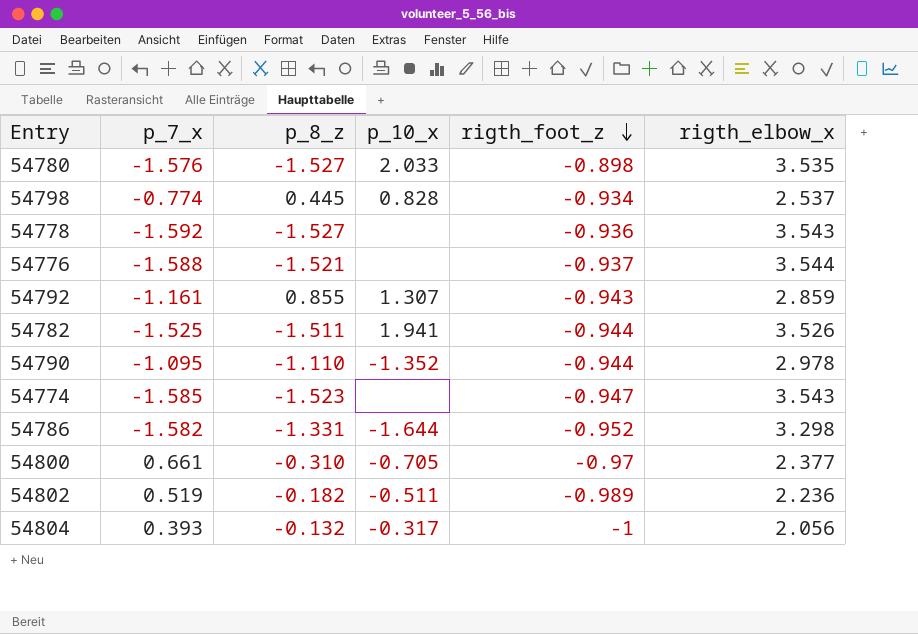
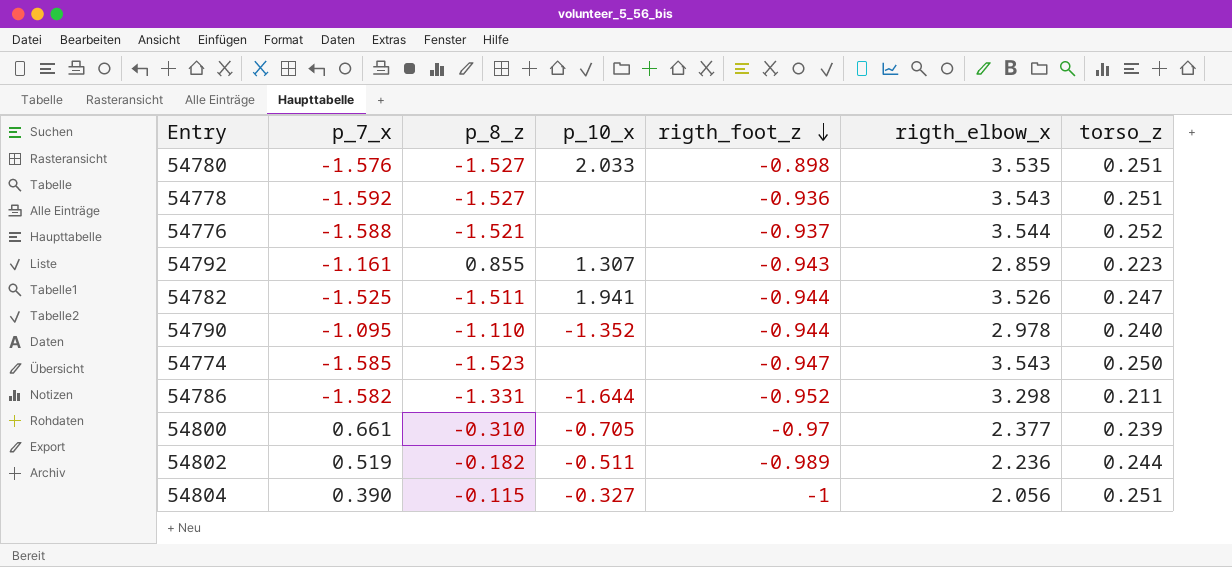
column torso_z | position: none -> 7
row 54798: -0.774 | 0.445 | 0.828 | -0.934 | 2.537 -> none
54804 | p_7_x: 0.393 -> 0.390
54804 | p_8_z: -0.132 -> -0.115
54804 | p_10_x: -0.317 -> -0.327

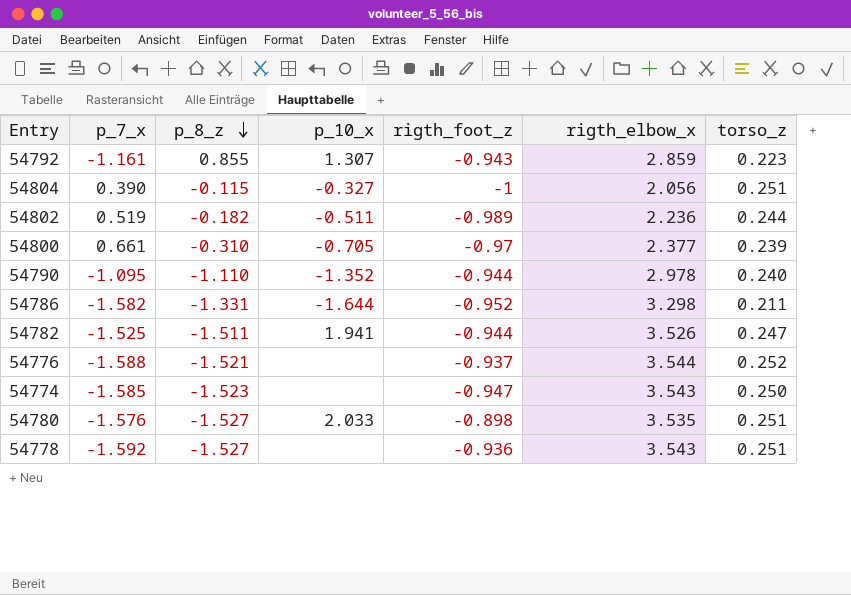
row order: rigth_foot_z descending -> p_8_z descending

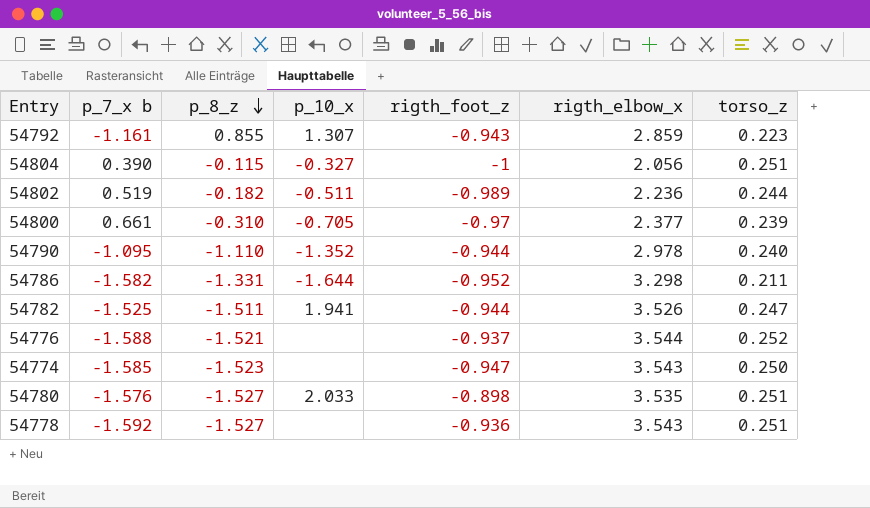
column name: p_7_x -> p_7_x b

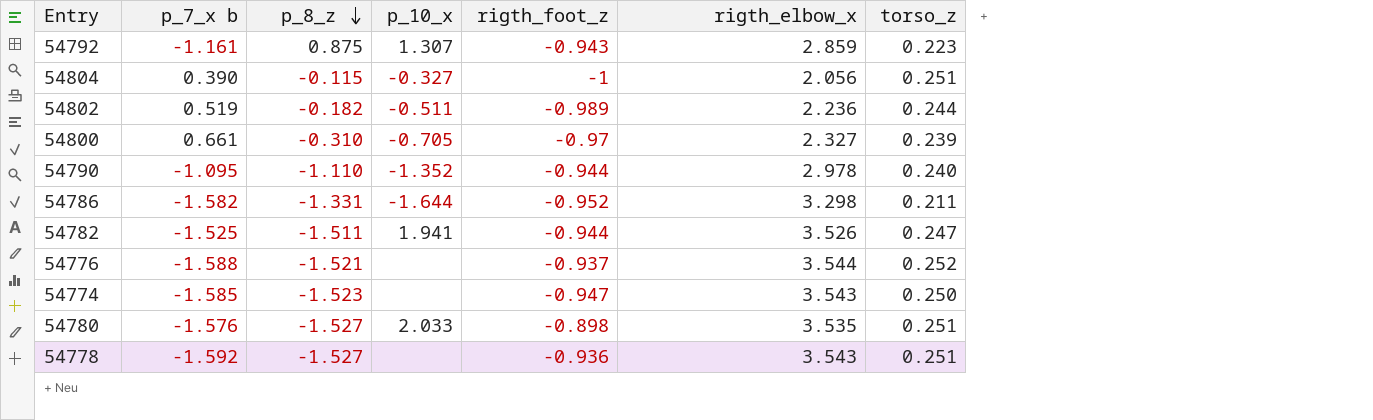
54792 | p_8_z: 0.855 -> 0.875
54800 | rigth_elbow_x: 2.377 -> 2.327

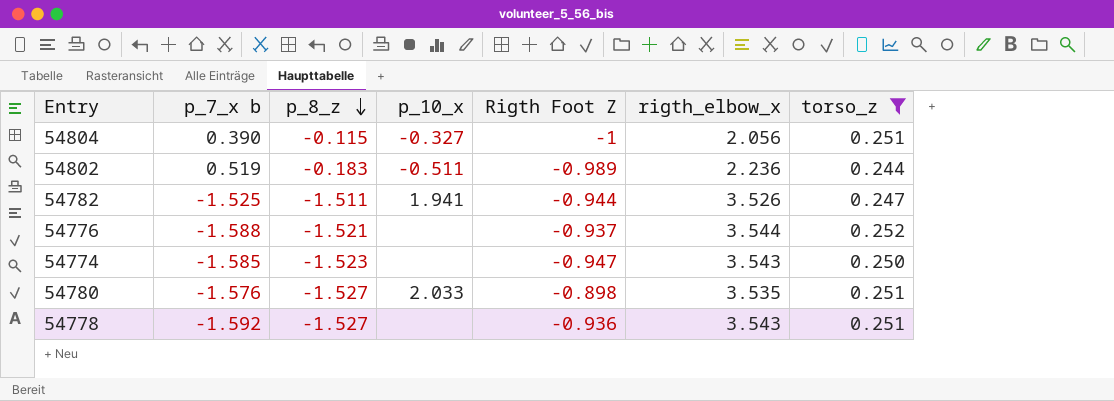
filter: none -> torso_z >= 0.244
column name: rigth_foot_z -> Rigth Foot Z
54802 | p_8_z: -0.182 -> -0.183

